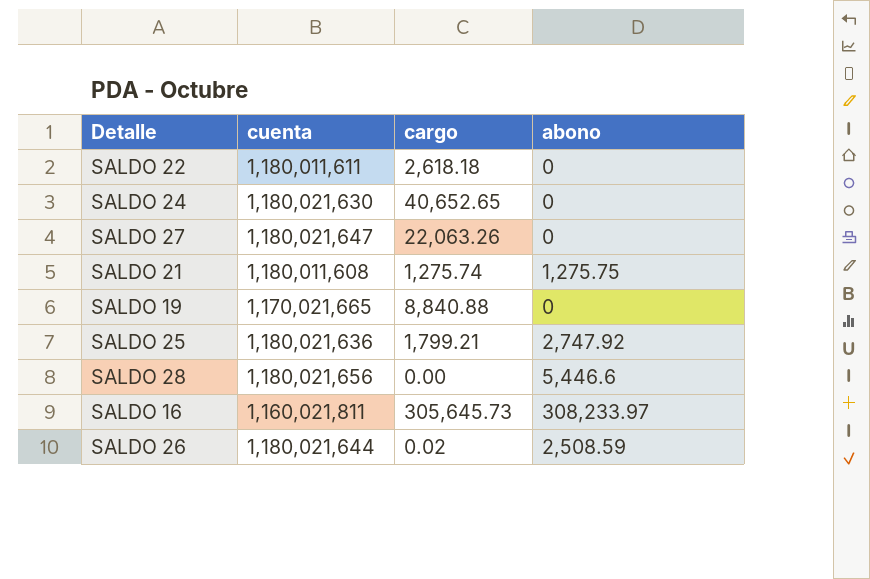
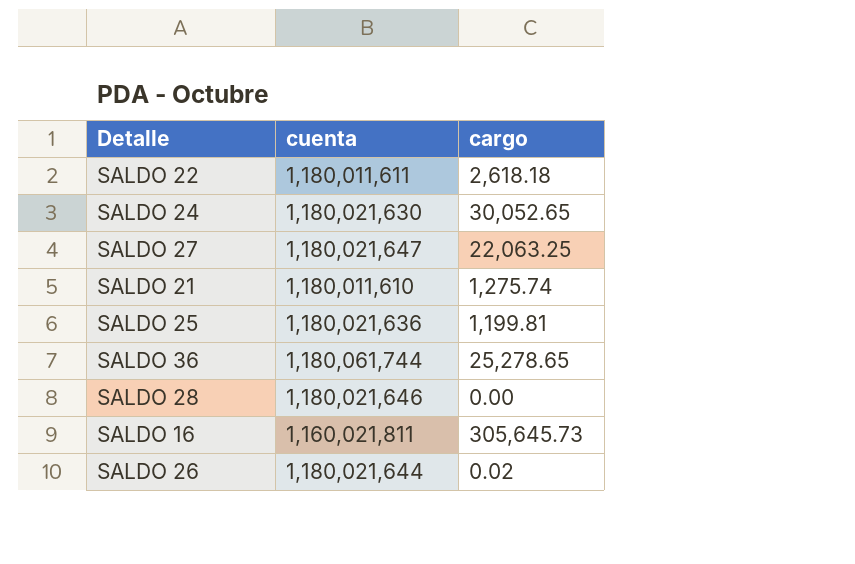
column abono | position: 4 -> none
row SALDO 19: 1,170,021,665 | 8,840.88 | 0 -> none
SALDO 24 | cargo: 40,652.65 -> 30,052.65
SALDO 27 | cargo: 22,063.26 -> 22,063.25
SALDO 21 | cuenta: 1,180,011,608 -> 1,180,011,610
SALDO 25 | cargo: 1,799.21 -> 1,199.81
row SALDO 36: none -> 1,180,061,744 | 25,278.65
SALDO 28 | cuenta: 1,180,021,656 -> 1,180,021,646

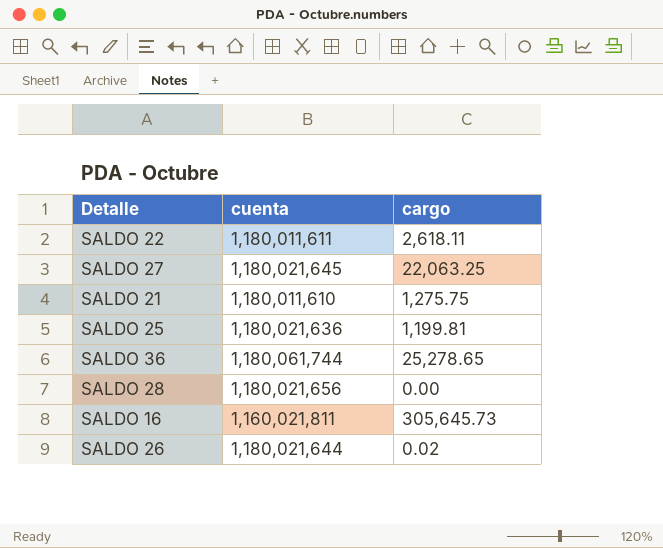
row SALDO 24: 1,180,021,630 | 30,052.65 -> none
SALDO 22 | cargo: 2,618.18 -> 2,618.11
SALDO 27 | cuenta: 1,180,021,647 -> 1,180,021,645
SALDO 21 | cargo: 1,275.74 -> 1,275.75
SALDO 28 | cuenta: 1,180,021,646 -> 1,180,021,656

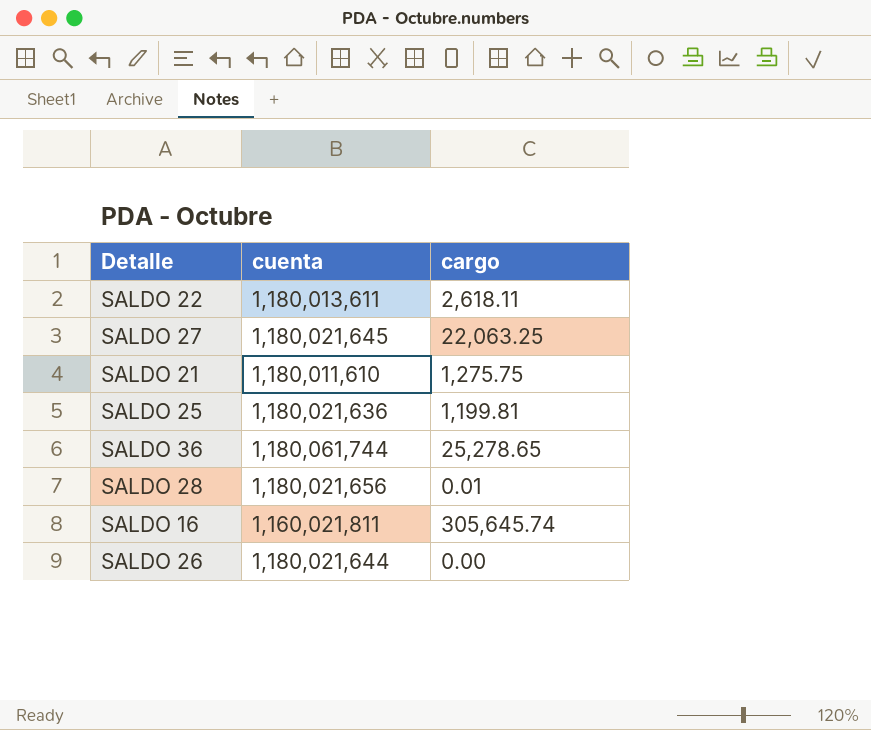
SALDO 22 | cuenta: 1,180,011,611 -> 1,180,013,611
SALDO 28 | cargo: 0.00 -> 0.01
SALDO 16 | cargo: 305,645.73 -> 305,645.74
SALDO 26 | cargo: 0.02 -> 0.00

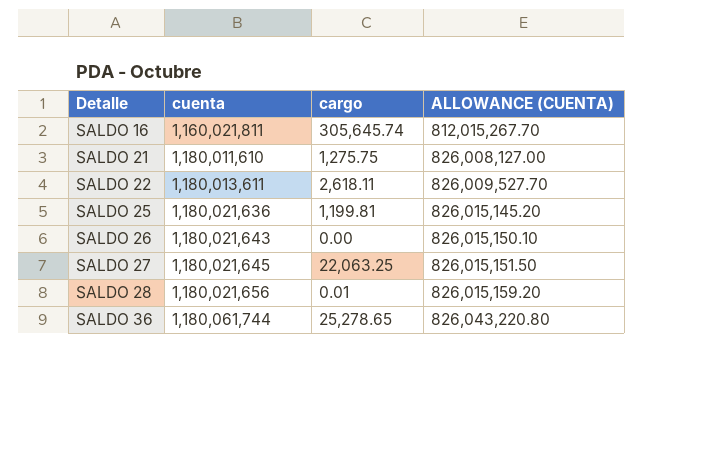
row order: none -> Detalle ascending
column ALLOWANCE (CUENTA) | formula: none -> [cuenta] * 0.7
SALDO 26 | cuenta: 1,180,021,644 -> 1,180,021,643

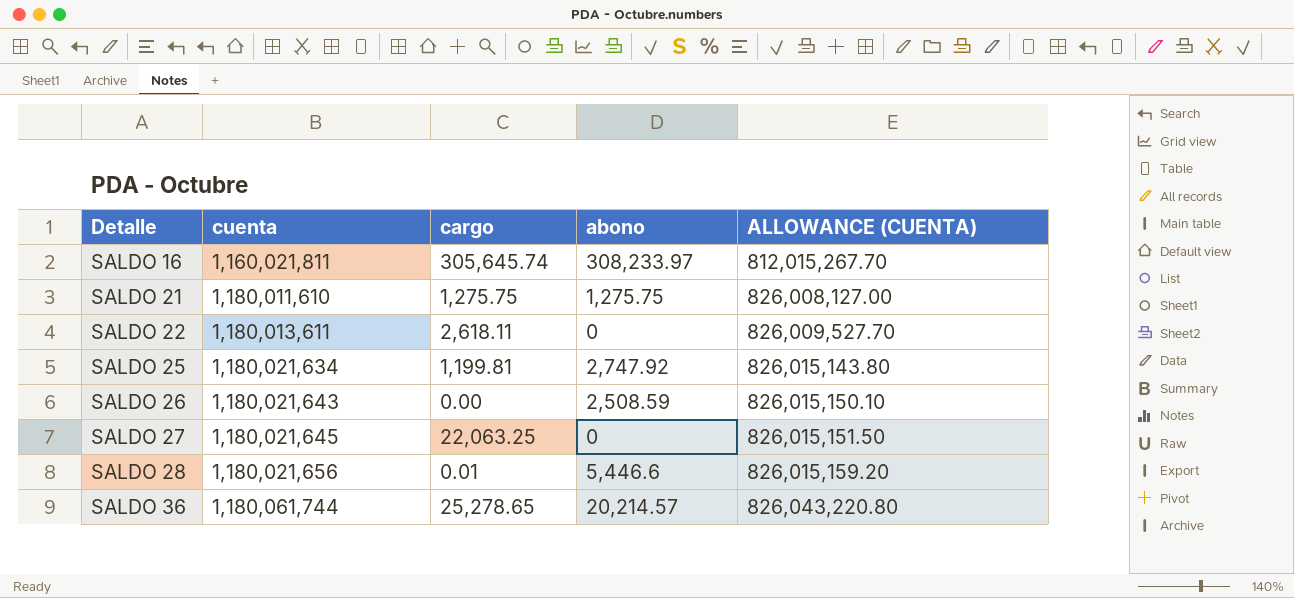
column abono | position: none -> 4
SALDO 25 | cuenta: 1,180,021,636 -> 1,180,021,634
SALDO 25 | ALLOWANCE (CUENTA): 826,015,145.20 -> 826,015,143.80

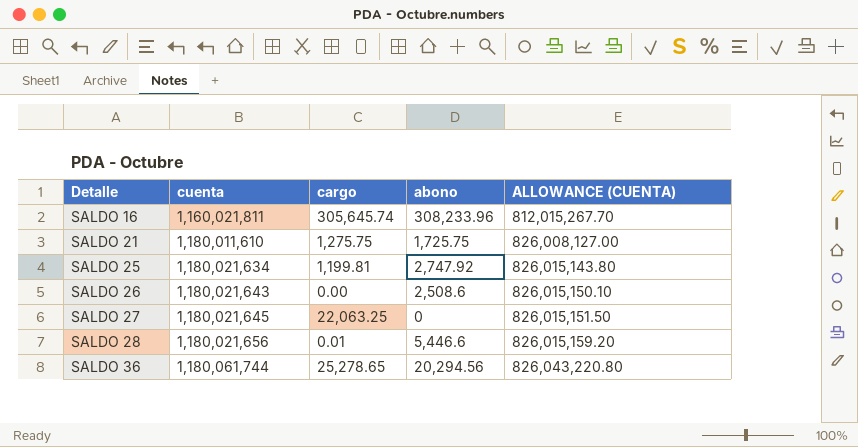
row SALDO 22: 1,180,013,611 | 2,618.11 | 0 | 826,009,527.70 -> none
SALDO 16 | abono: 308,233.97 -> 308,233.96
SALDO 21 | abono: 1,275.75 -> 1,725.75
SALDO 26 | abono: 2,508.59 -> 2,508.6
SALDO 36 | abono: 20,214.57 -> 20,294.56

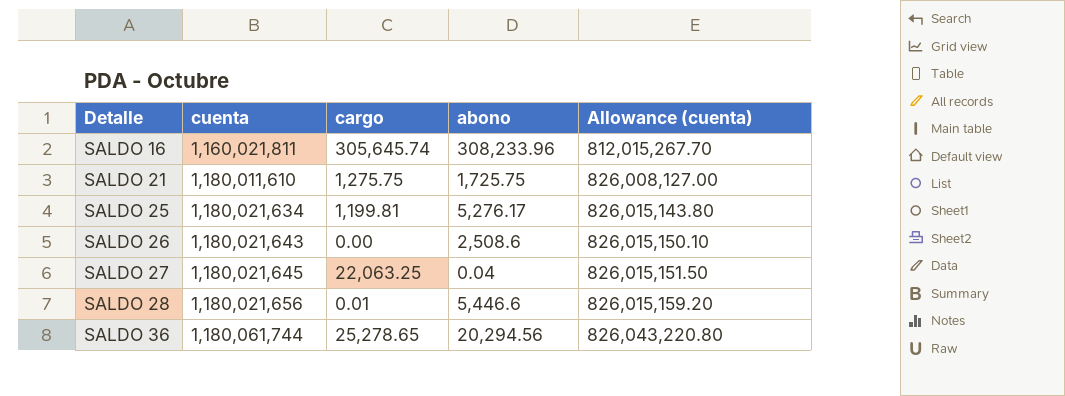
column name: ALLOWANCE (CUENTA) -> Allowance (cuenta)
SALDO 25 | abono: 2,747.92 -> 5,276.17
SALDO 27 | abono: 0 -> 0.04

